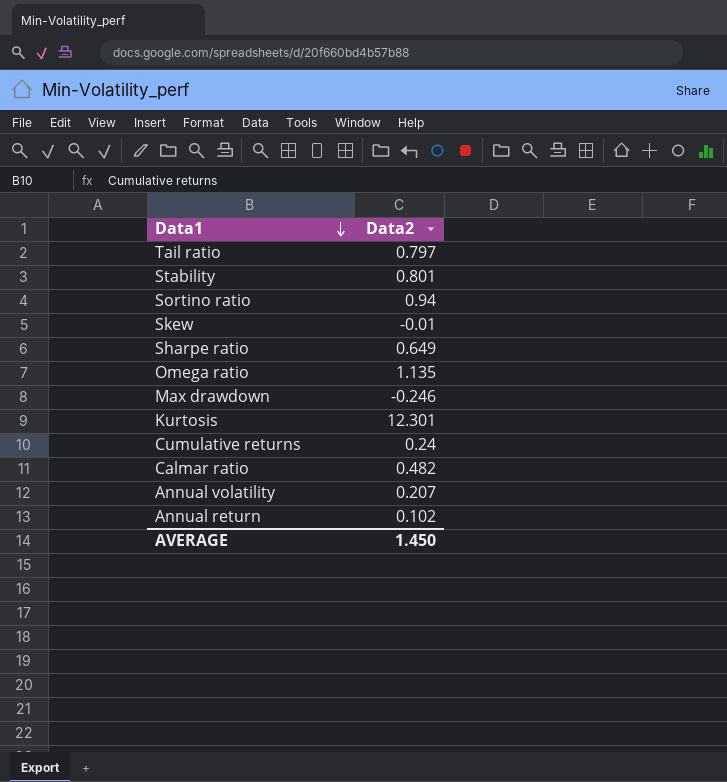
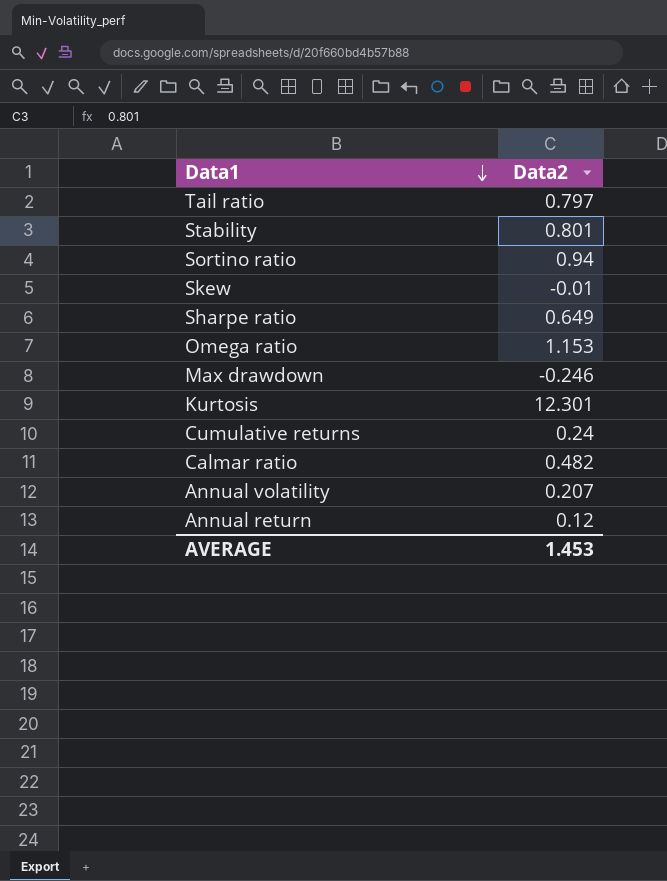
Omega ratio | Data2: 1.135 -> 1.153
Annual return | Data2: 0.102 -> 0.12
AVERAGE | Data2: 1.450 -> 1.453

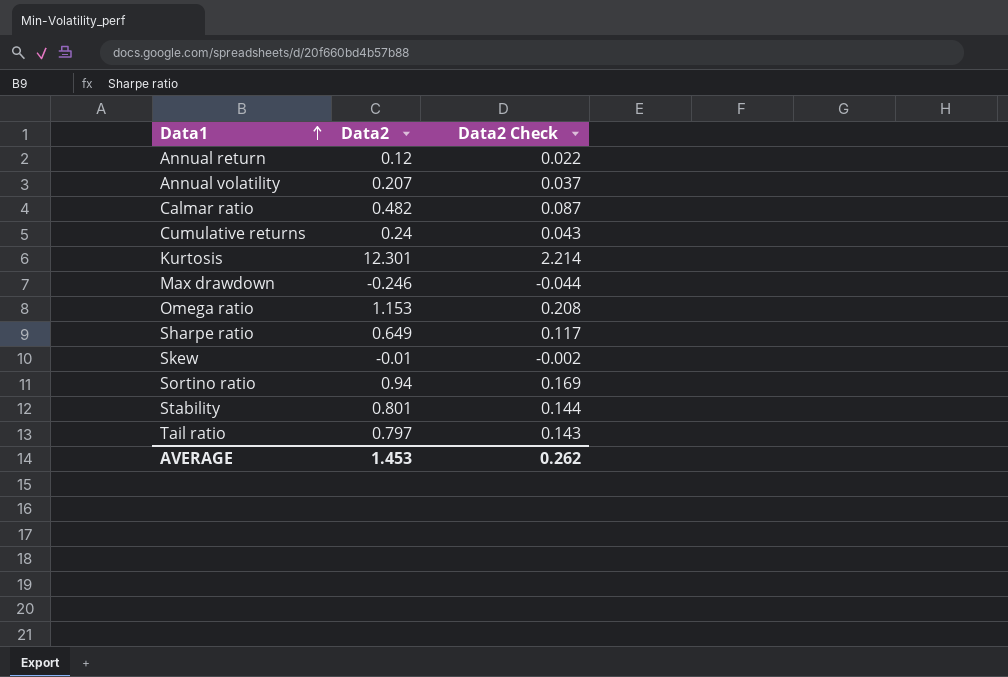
row order: Data1 descending -> Data1 ascending
column Data2 Check | formula: none -> [Data2] * 0.18

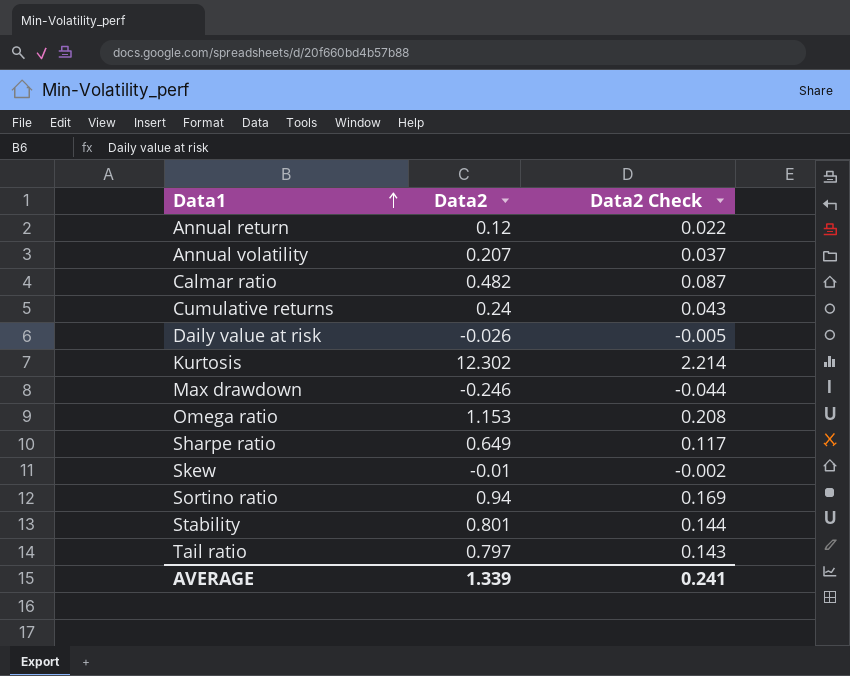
row Daily value at risk: none -> -0.026 | -0.005
Kurtosis | Data2: 12.301 -> 12.302
AVERAGE | Data2: 1.453 -> 1.339
AVERAGE | Data2 Check: 0.262 -> 0.241

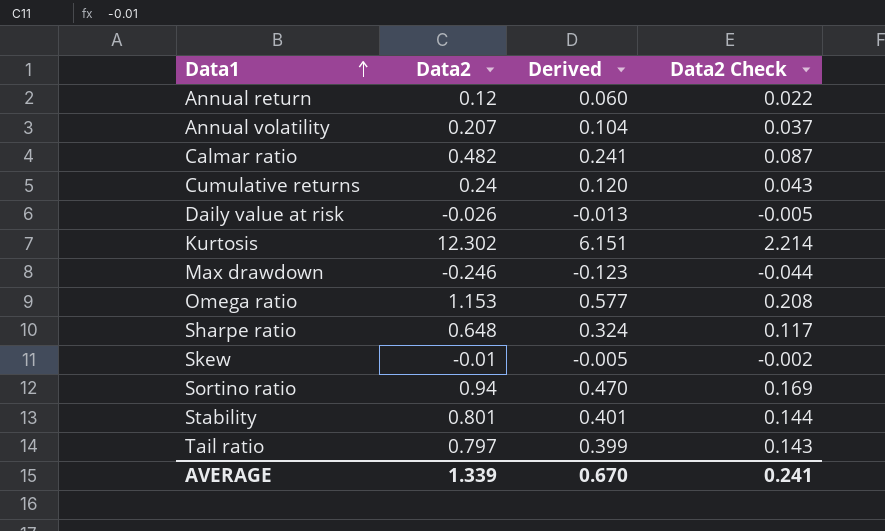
column Derived | formula: none -> [Data2] * 0.5
Sharpe ratio | Data2: 0.649 -> 0.648

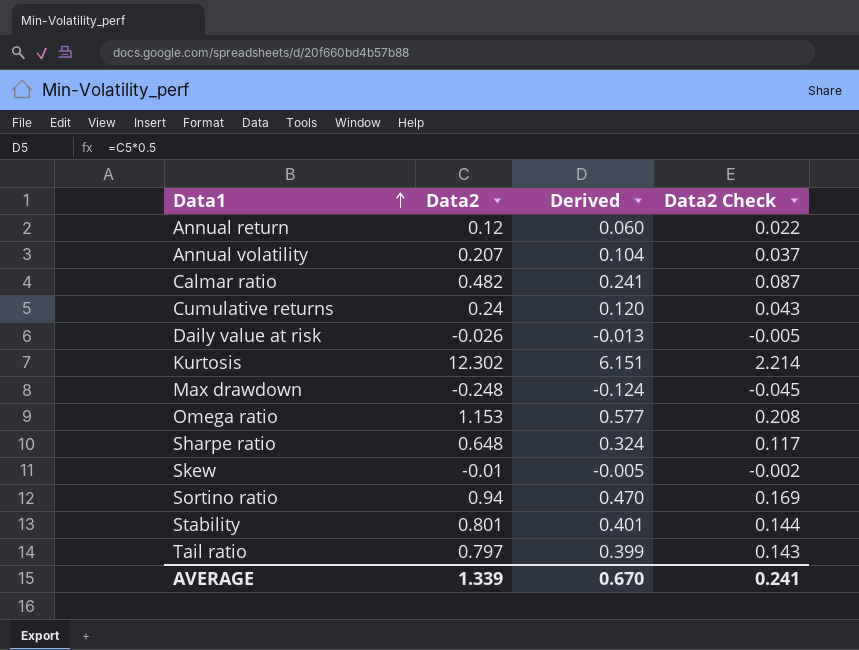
Max drawdown | Data2: -0.246 -> -0.248
Max drawdown | Derived: -0.123 -> -0.124
Max drawdown | Data2 Check: -0.044 -> -0.045

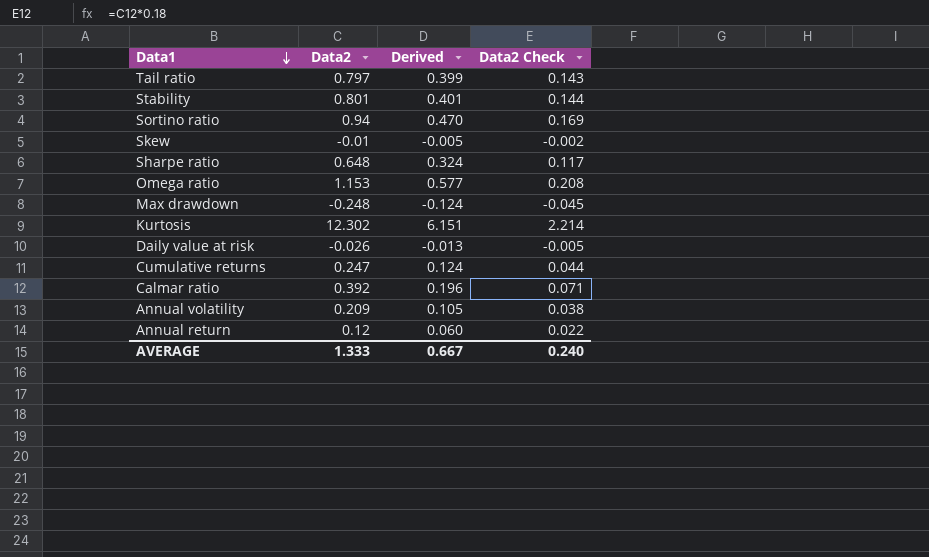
row order: Data1 ascending -> Data1 descending
Cumulative returns | Data2: 0.24 -> 0.247
Cumulative returns | Derived: 0.120 -> 0.124
Cumulative returns | Data2 Check: 0.043 -> 0.044
Calmar ratio | Data2: 0.482 -> 0.392
Calmar ratio | Derived: 0.241 -> 0.196
Calmar ratio | Data2 Check: 0.087 -> 0.071
Annual volatility | Data2: 0.207 -> 0.209
Annual volatility | Derived: 0.104 -> 0.105
Annual volatility | Data2 Check: 0.037 -> 0.038
AVERAGE | Data2: 1.339 -> 1.333
AVERAGE | Derived: 0.670 -> 0.667
AVERAGE | Data2 Check: 0.241 -> 0.240

